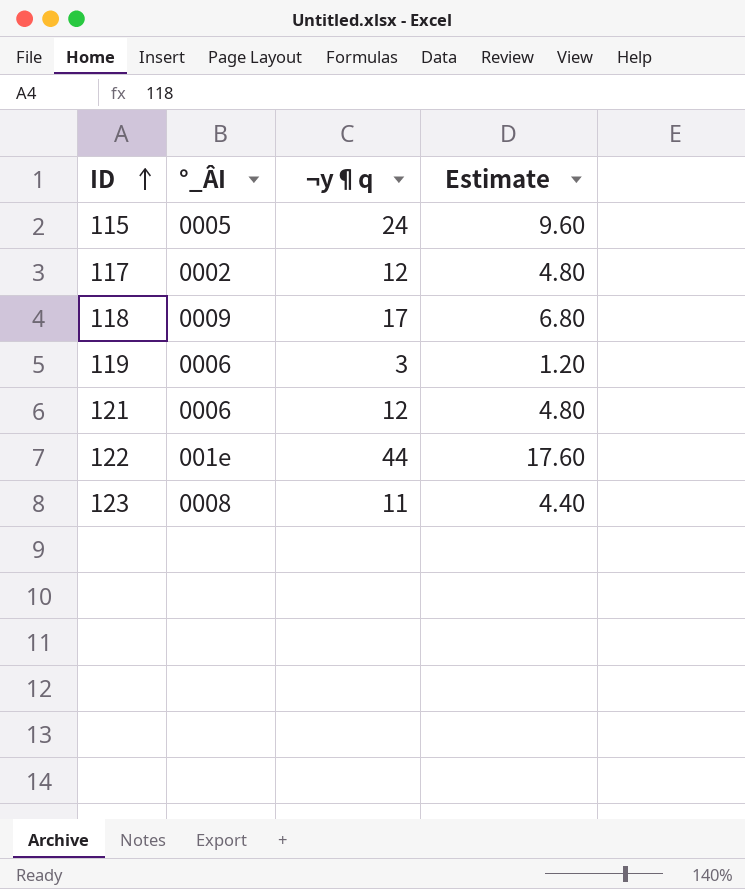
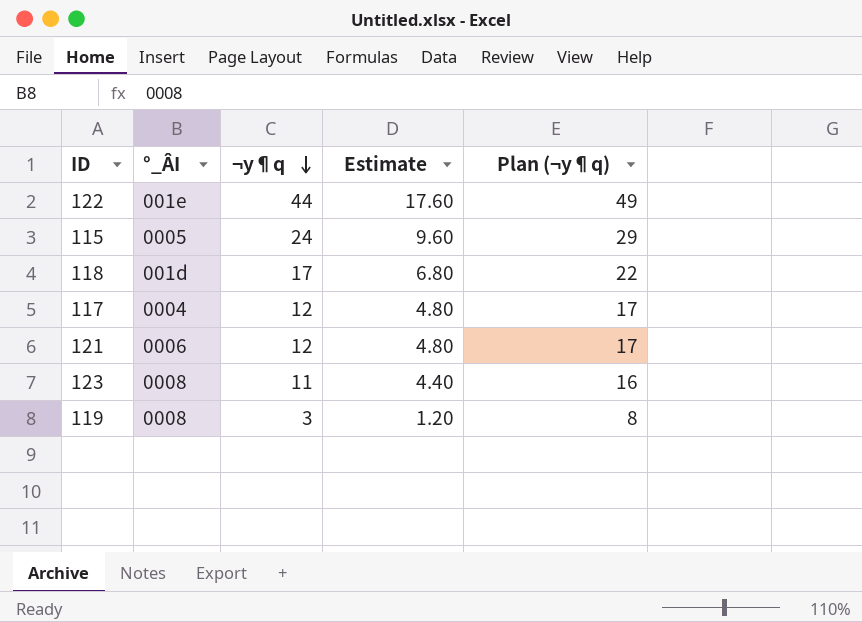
row order: ID ascending -> ¬y¶q descending
column Plan (¬y¶q) | formula: none -> [¬y¶q] + 5
118 | °_ÂI: 0009 -> 001d
117 | °_ÂI: 0002 -> 0004
119 | °_ÂI: 0006 -> 0008

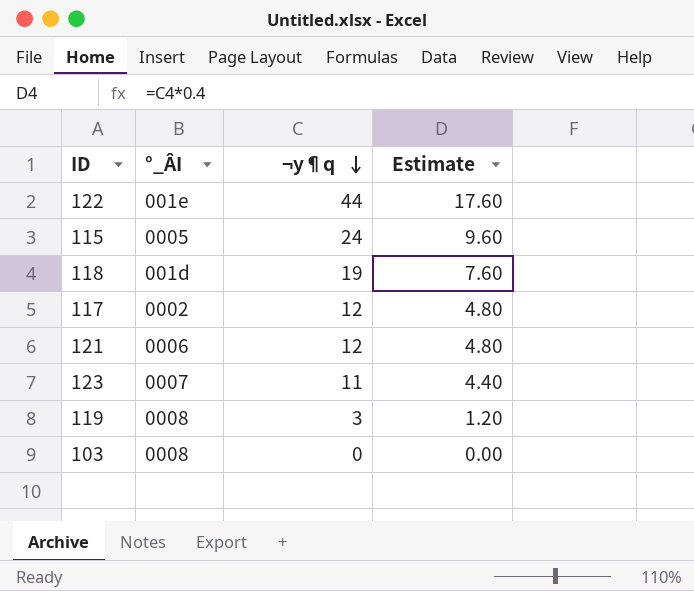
column Plan (¬y¶q) | formula: [¬y¶q] + 5 -> none
118 | ¬y¶q: 17 -> 19
118 | Estimate: 6.80 -> 7.60
117 | °_ÂI: 0004 -> 0002
123 | °_ÂI: 0008 -> 0007
row 103: none -> 0008 | 0 | 0.00

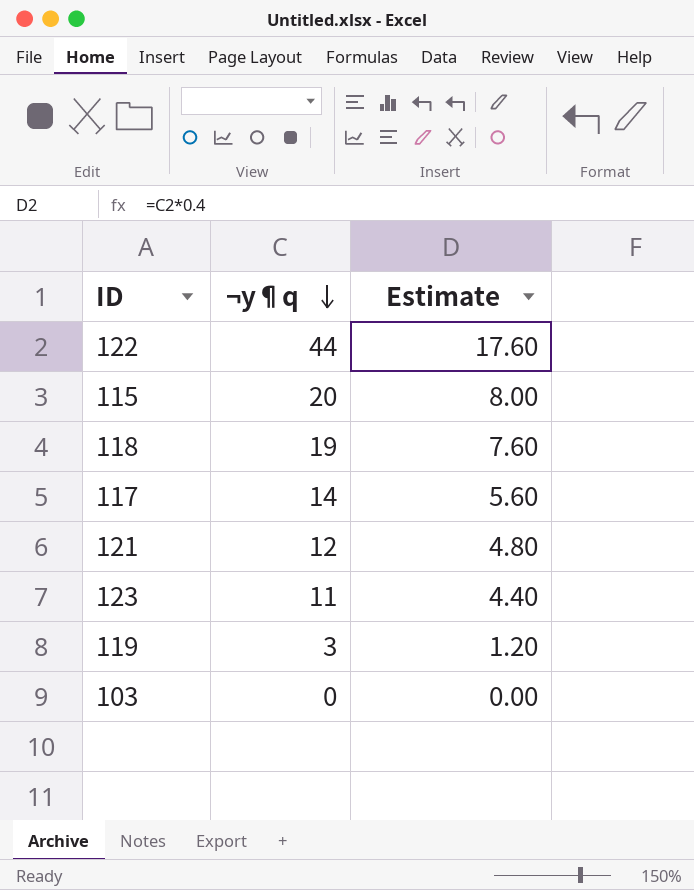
column °_ÂI | position: 2 -> none
115 | ¬y¶q: 24 -> 20
115 | Estimate: 9.60 -> 8.00
117 | ¬y¶q: 12 -> 14
117 | Estimate: 4.80 -> 5.60

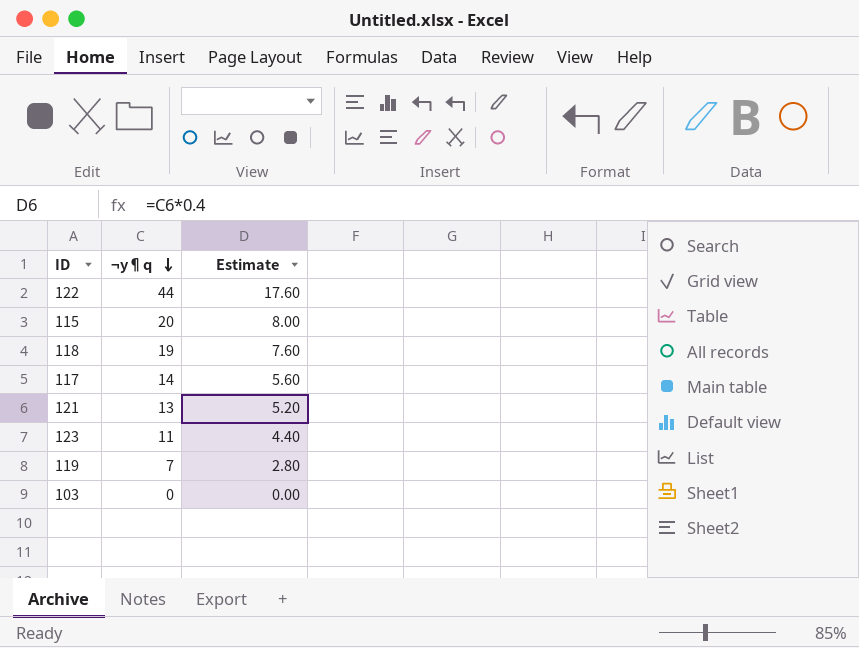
121 | ¬y¶q: 12 -> 13
121 | Estimate: 4.80 -> 5.20
119 | ¬y¶q: 3 -> 7
119 | Estimate: 1.20 -> 2.80

